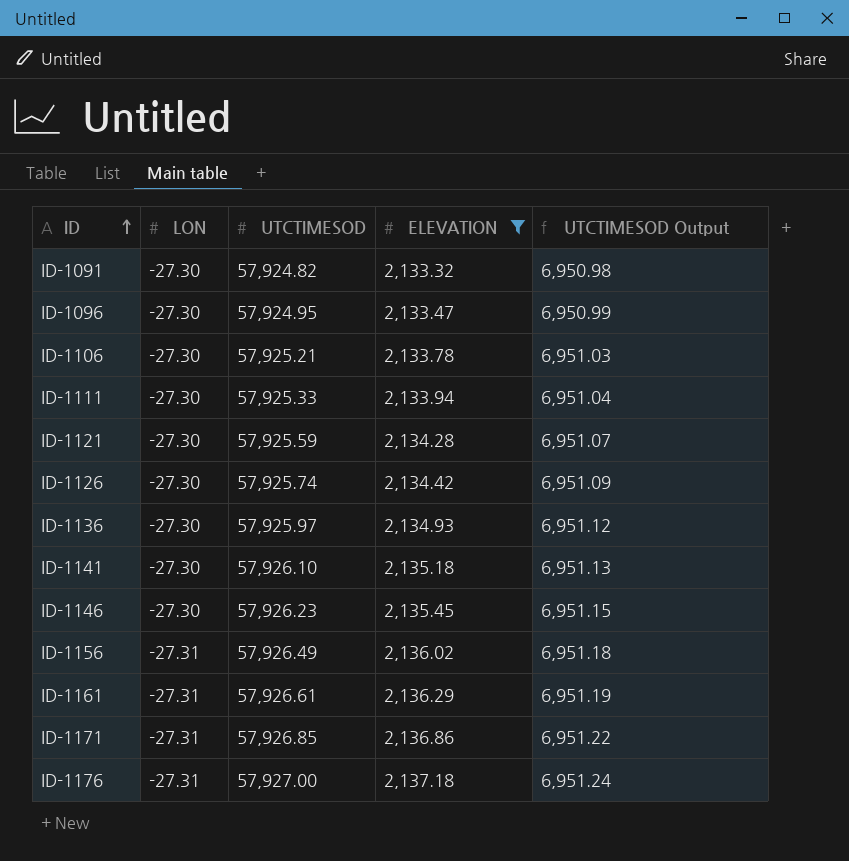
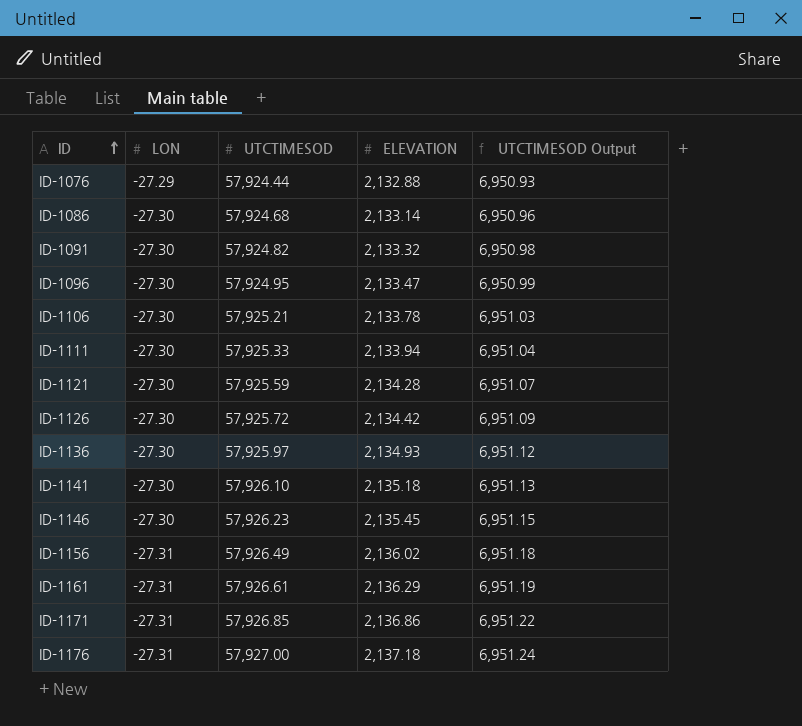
filter: ELEVATION >= 2,133.32 -> none
ID-1126 | UTCTIMESOD: 57,925.74 -> 57,925.72

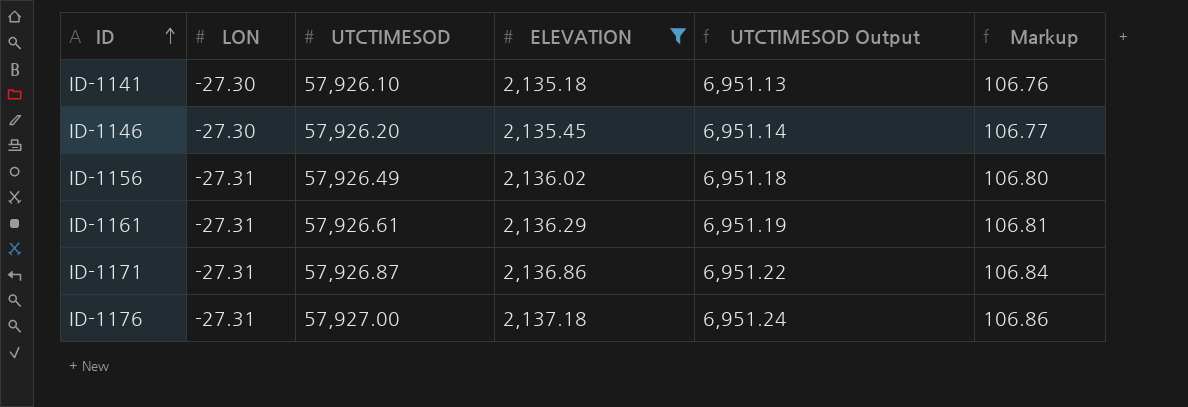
filter: none -> ELEVATION >= 2,135.18
column Markup | formula: none -> [ELEVATION] * 0.05
ID-1146 | UTCTIMESOD: 57,926.23 -> 57,926.20
ID-1146 | UTCTIMESOD Output: 6,951.15 -> 6,951.14
ID-1171 | UTCTIMESOD: 57,926.85 -> 57,926.87

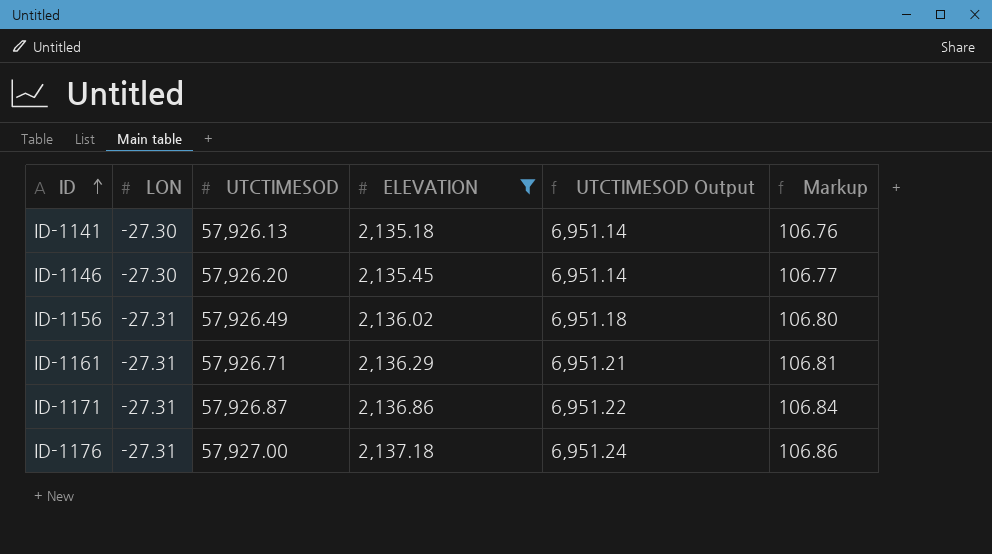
ID-1141 | UTCTIMESOD: 57,926.10 -> 57,926.13
ID-1141 | UTCTIMESOD Output: 6,951.13 -> 6,951.14
ID-1161 | UTCTIMESOD: 57,926.61 -> 57,926.71
ID-1161 | UTCTIMESOD Output: 6,951.19 -> 6,951.21

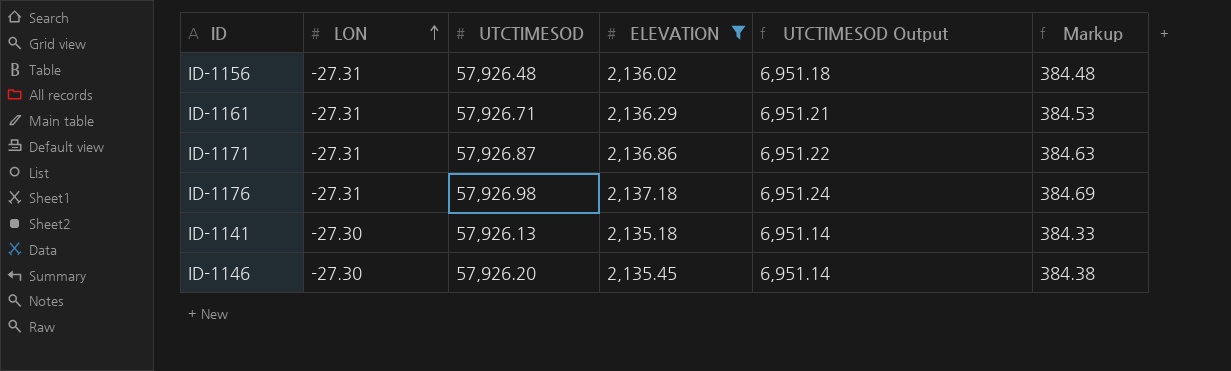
row order: ID ascending -> LON ascending
column Markup | formula: [ELEVATION] * 0.05 -> [ELEVATION] * 0.18
ID-1156 | UTCTIMESOD: 57,926.49 -> 57,926.48
ID-1176 | UTCTIMESOD: 57,927.00 -> 57,926.98

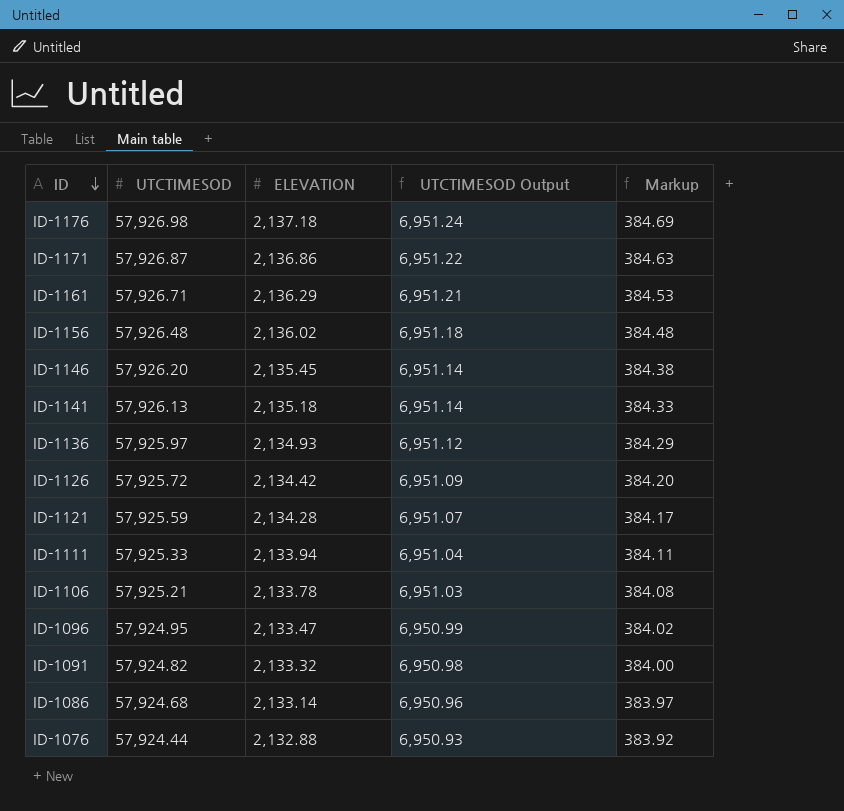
filter: ELEVATION >= 2,135.18 -> none
row order: LON ascending -> ID descending
column LON | position: 2 -> none

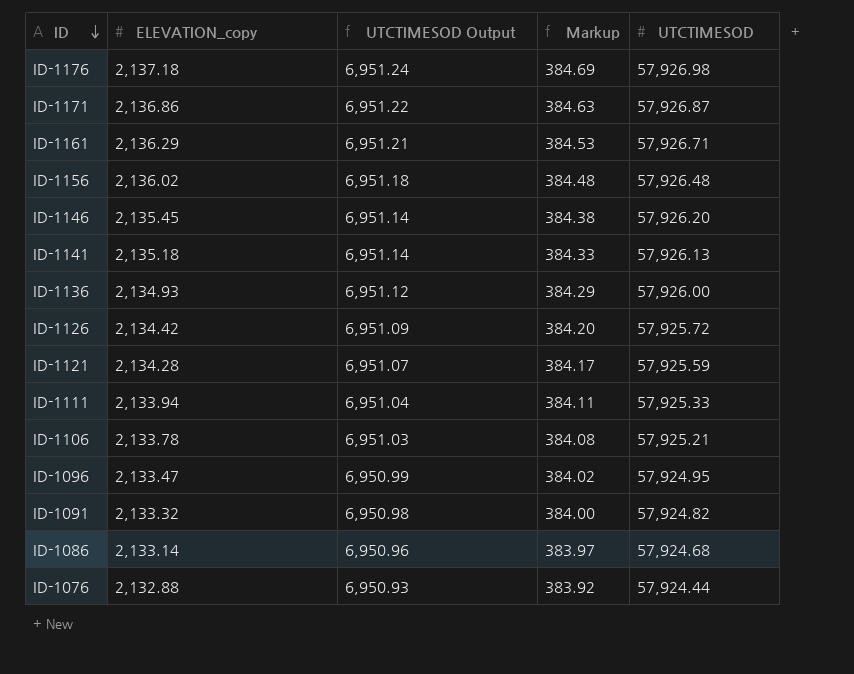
column name: ELEVATION -> ELEVATION_copy
column UTCTIMESOD | position: 2 -> 5
ID-1136 | UTCTIMESOD: 57,925.97 -> 57,926.00

